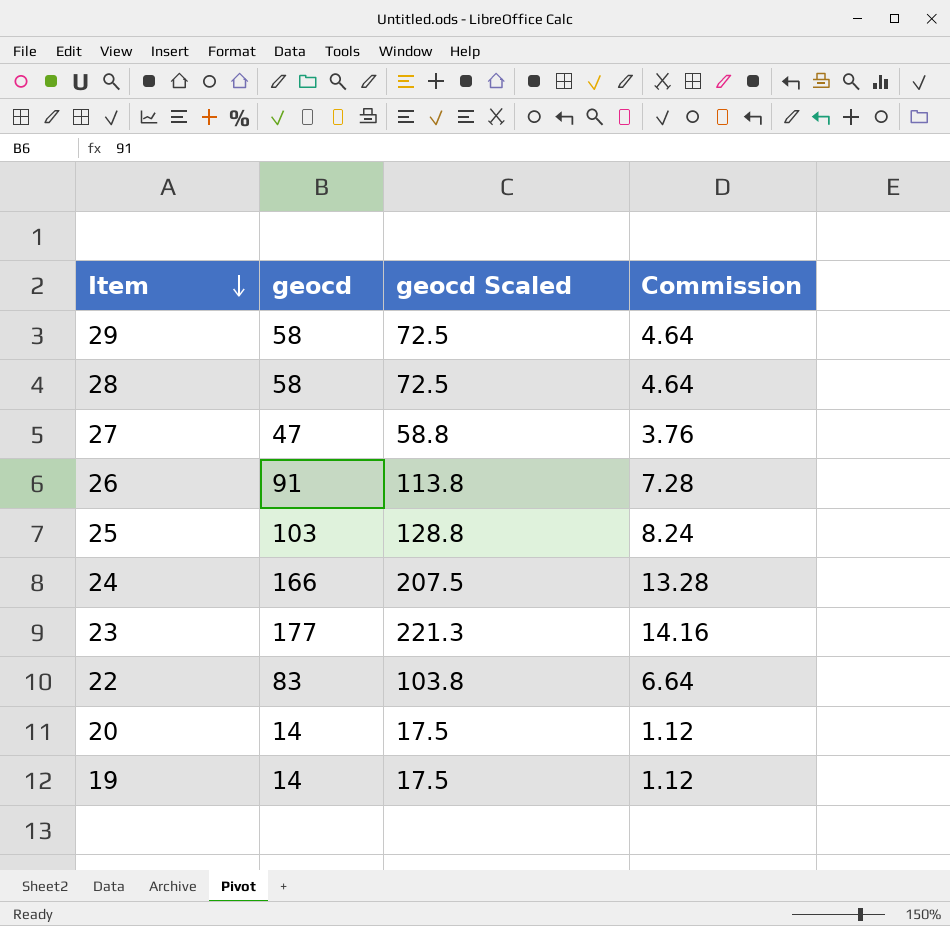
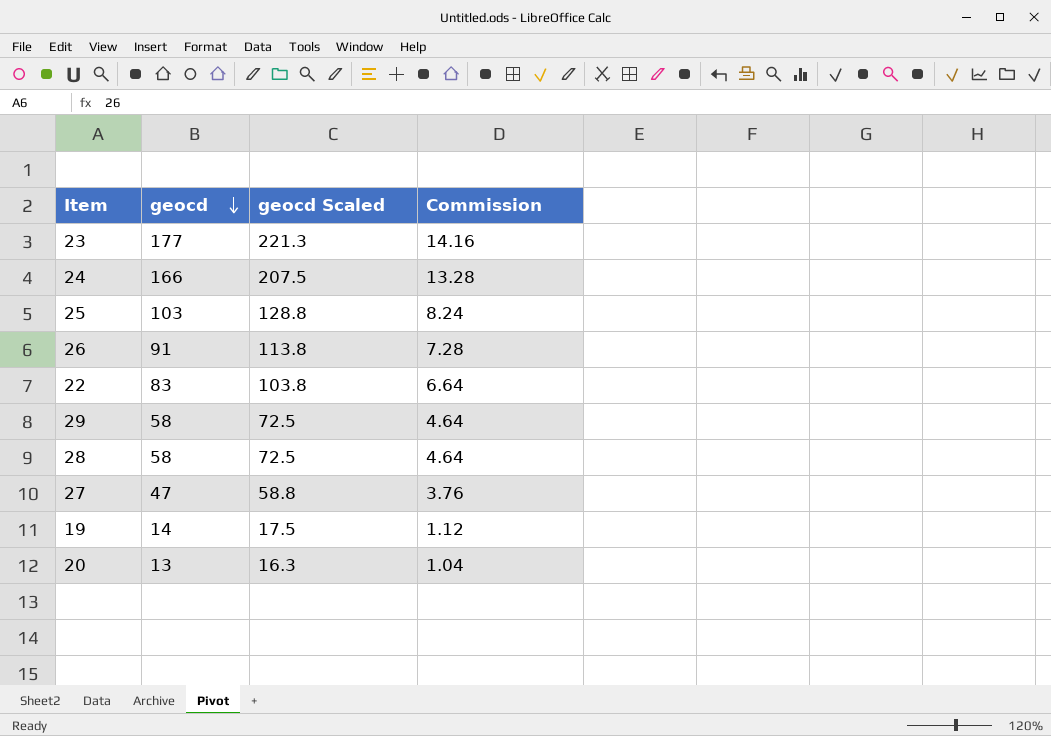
row order: Item descending -> geocd descending
20 | geocd: 14 -> 13
20 | geocd Scaled: 17.5 -> 16.3
20 | Commission: 1.12 -> 1.04

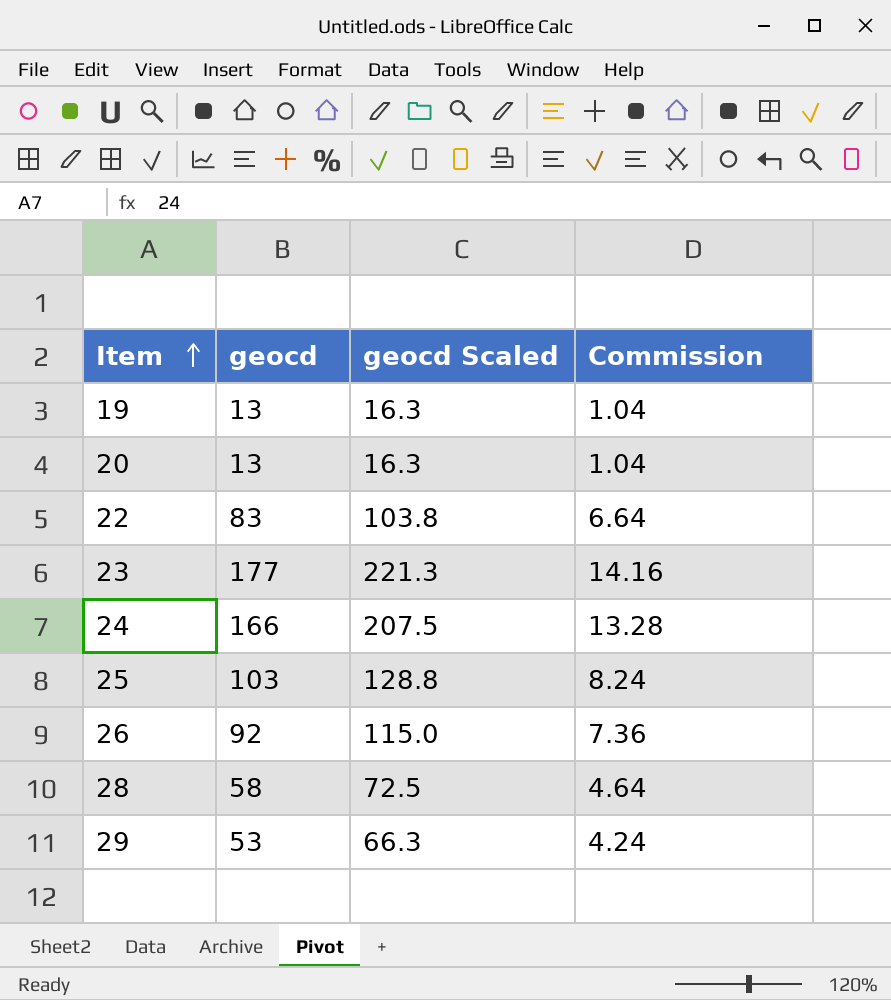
row order: geocd descending -> Item ascending
row 27: 47 | 58.8 | 3.76 -> none
19 | geocd: 14 -> 13
19 | geocd Scaled: 17.5 -> 16.3
19 | Commission: 1.12 -> 1.04
26 | geocd: 91 -> 92
26 | geocd Scaled: 113.8 -> 115.0
26 | Commission: 7.28 -> 7.36
29 | geocd: 58 -> 53
29 | geocd Scaled: 72.5 -> 66.3
29 | Commission: 4.64 -> 4.24

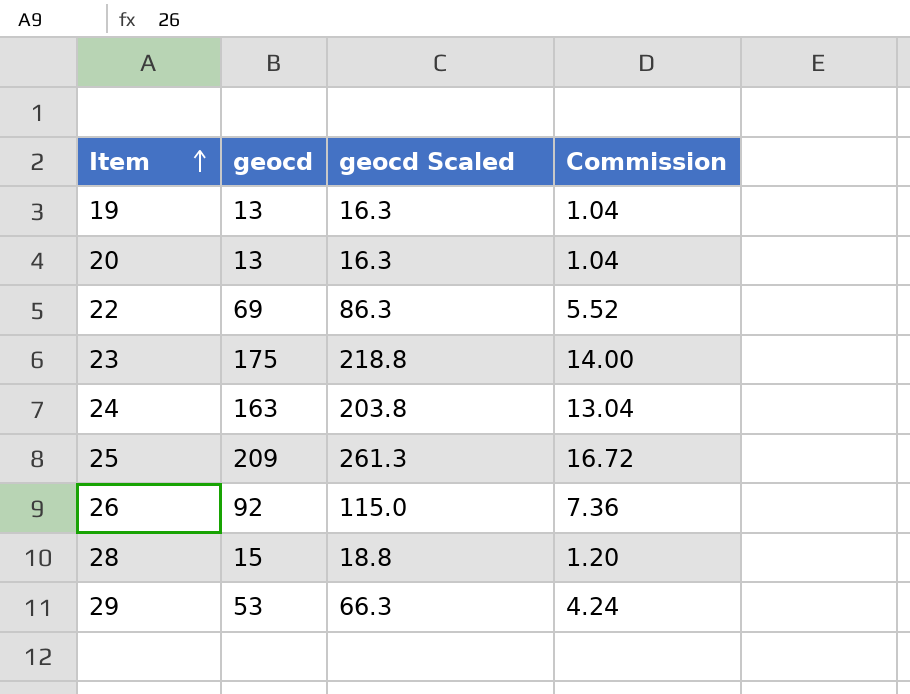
22 | geocd: 83 -> 69
22 | geocd Scaled: 103.8 -> 86.3
22 | Commission: 6.64 -> 5.52
23 | geocd: 177 -> 175
23 | geocd Scaled: 221.3 -> 218.8
23 | Commission: 14.16 -> 14.00
24 | geocd: 166 -> 163
24 | geocd Scaled: 207.5 -> 203.8
24 | Commission: 13.28 -> 13.04
25 | geocd: 103 -> 209
25 | geocd Scaled: 128.8 -> 261.3
25 | Commission: 8.24 -> 16.72
28 | geocd: 58 -> 15
28 | geocd Scaled: 72.5 -> 18.8
28 | Commission: 4.64 -> 1.20

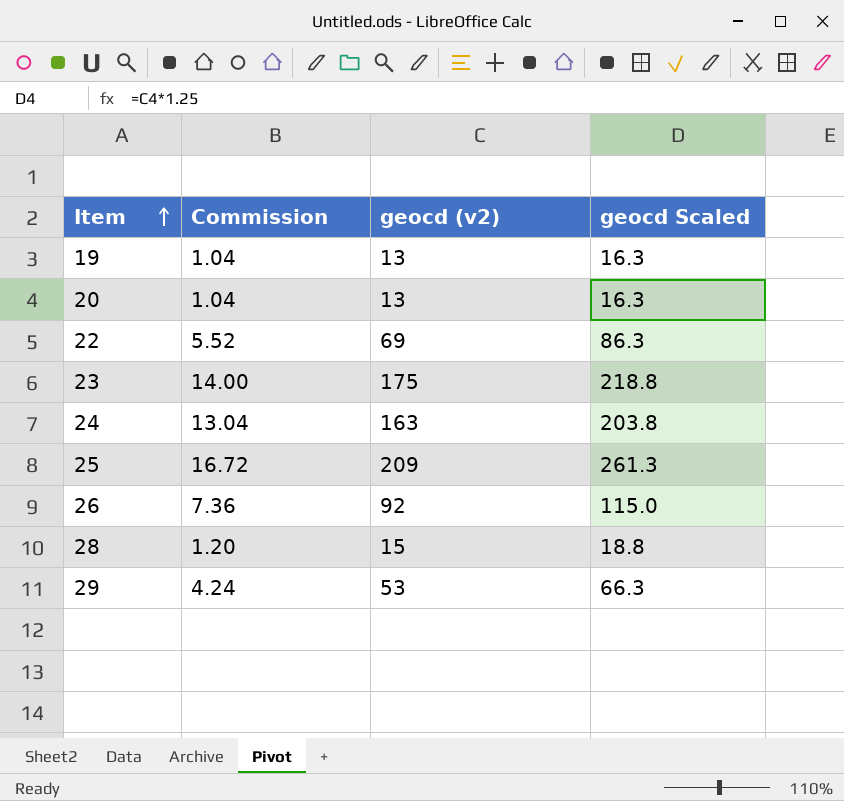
column Commission | position: 4 -> 2
column name: geocd -> geocd (v2)

